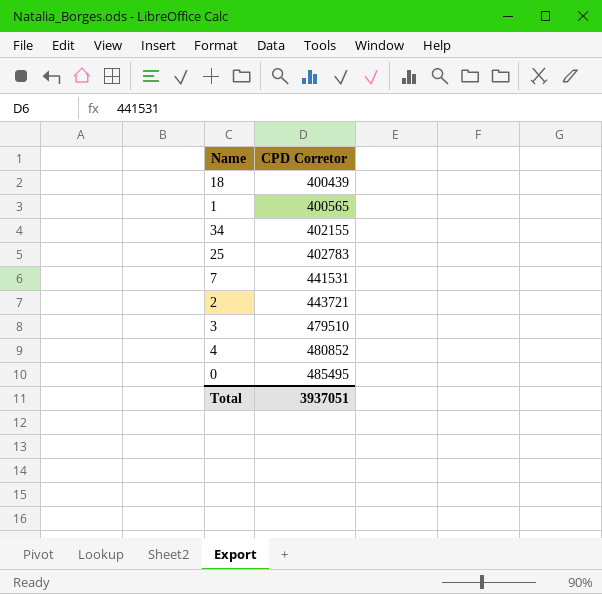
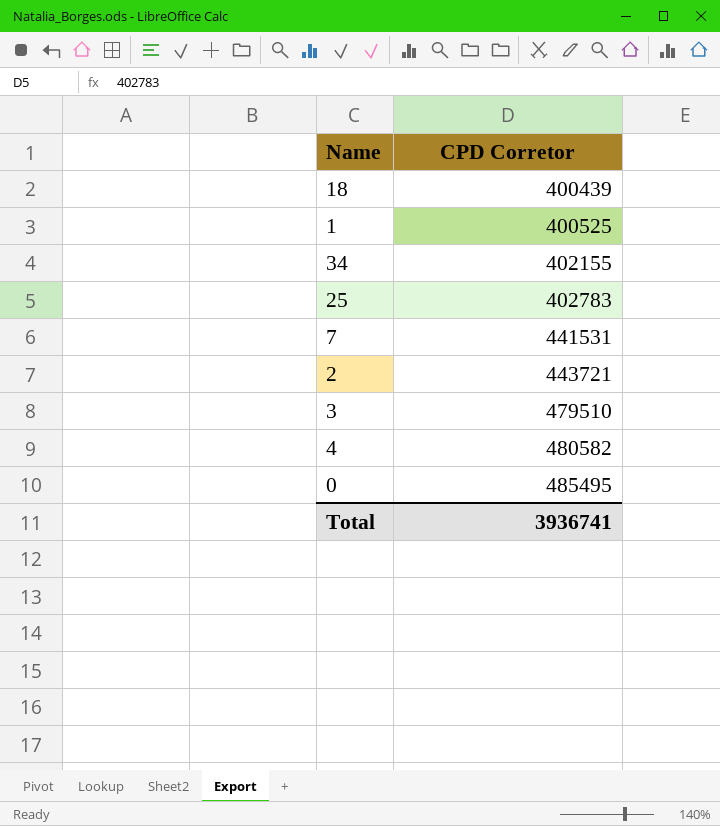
1 | CPD Corretor: 400565 -> 400525
4 | CPD Corretor: 480852 -> 480582
Total | CPD Corretor: 3937051 -> 3936741

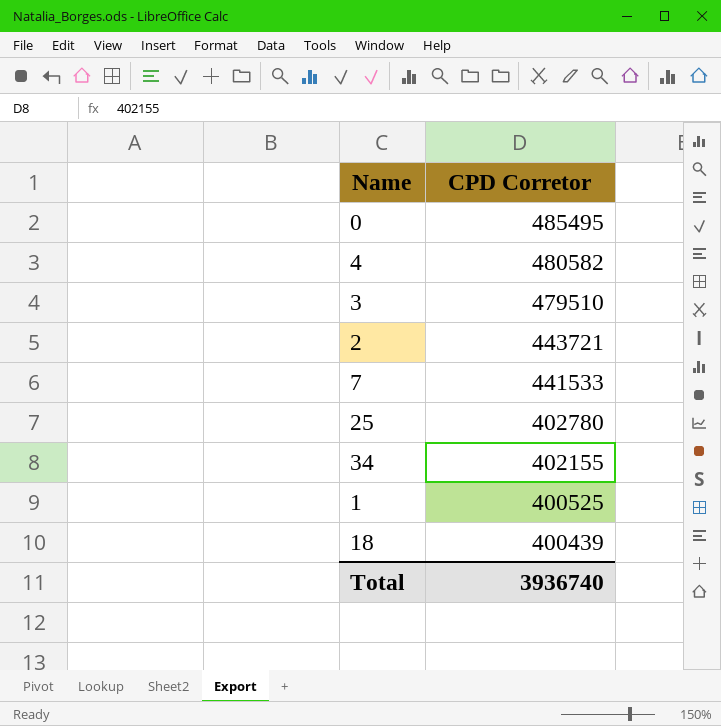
row order: CPD Corretor ascending -> CPD Corretor descending
7 | CPD Corretor: 441531 -> 441533
25 | CPD Corretor: 402783 -> 402780
Total | CPD Corretor: 3936741 -> 3936740

